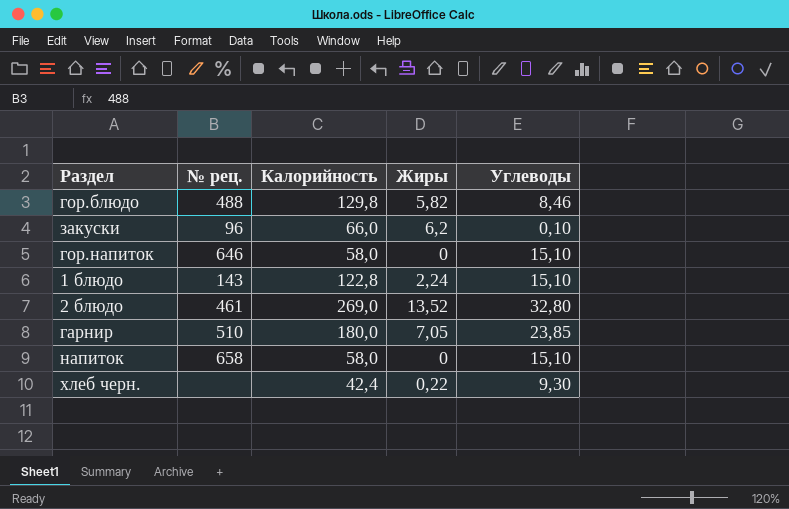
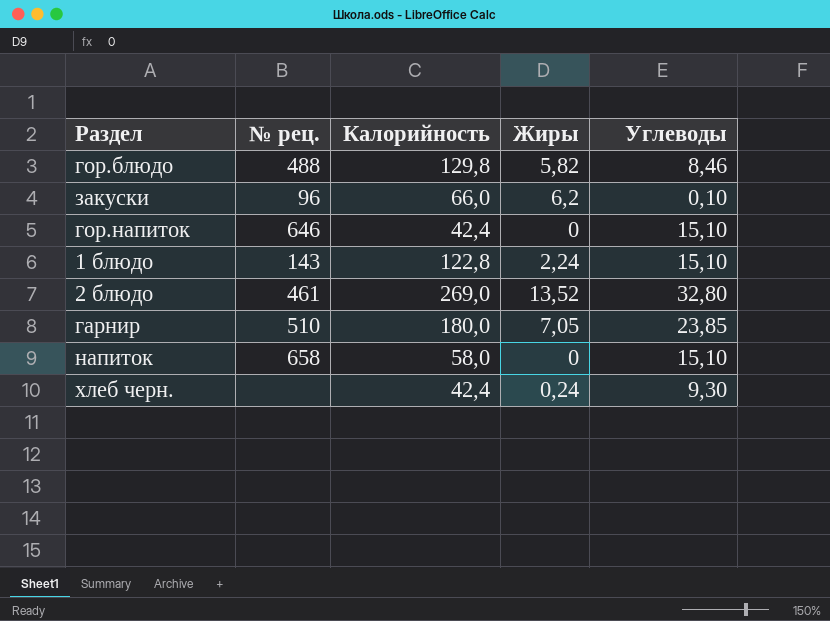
гор.напиток | Калорийность: 58,0 -> 42,4
хлеб черн. | Жиры: 0,22 -> 0,24

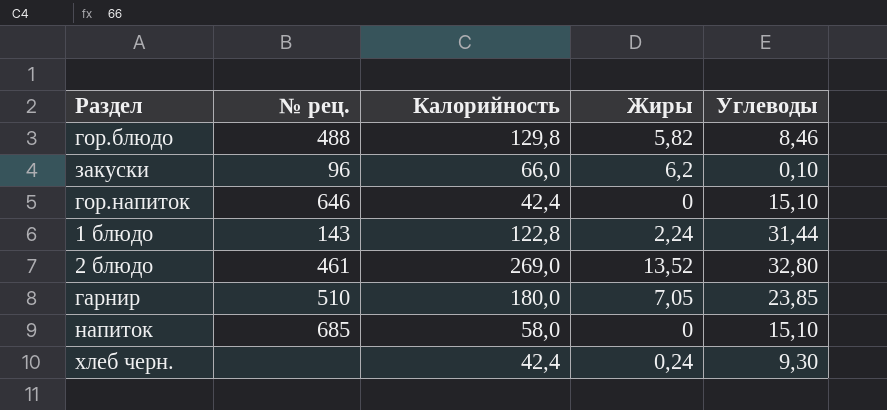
1 блюдо | Углеводы: 15,10 -> 31,44
напиток | № рец.: 658 -> 685

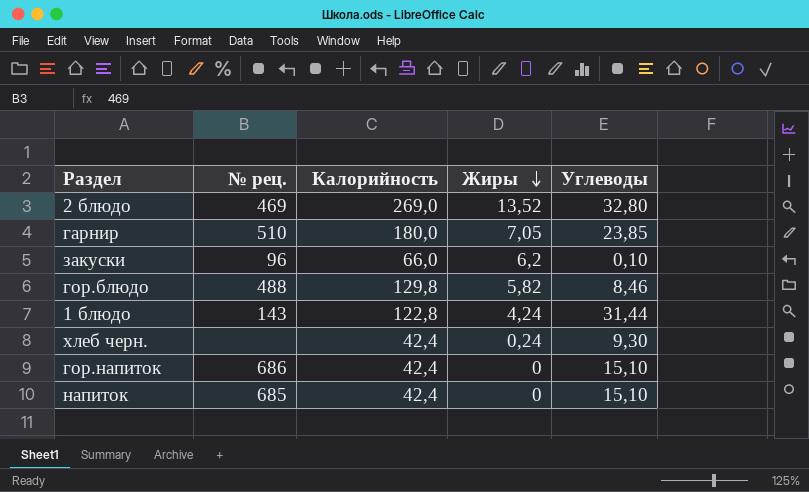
row order: none -> Жиры descending
2 блюдо | № рец.: 461 -> 469
1 блюдо | Жиры: 2,24 -> 4,24
гор.напиток | № рец.: 646 -> 686
напиток | Калорийность: 58,0 -> 42,4

